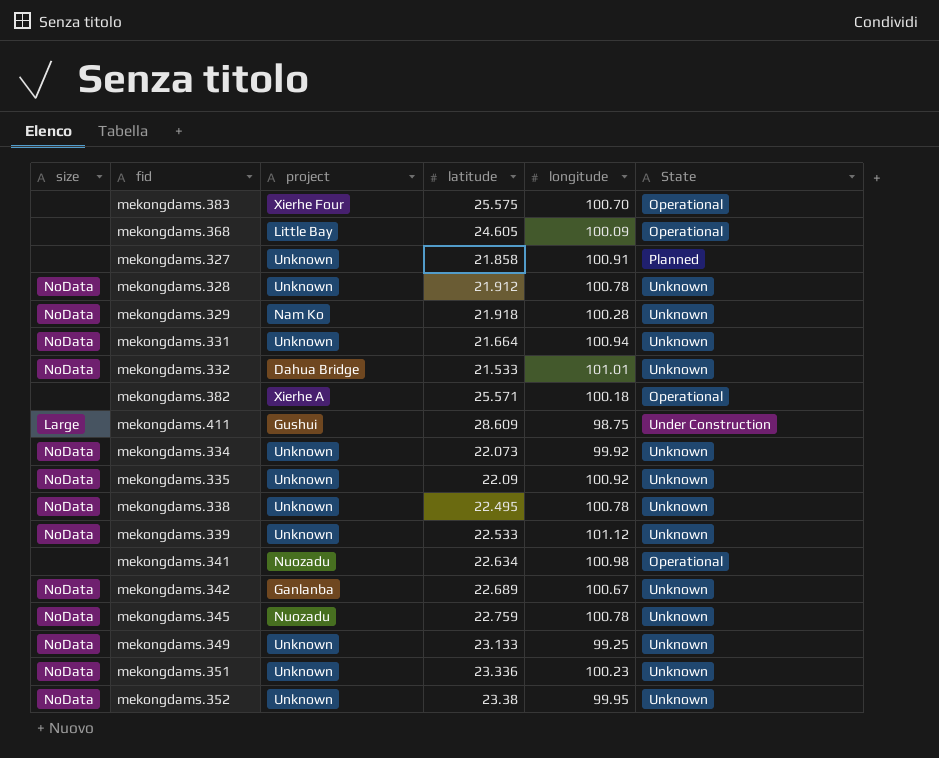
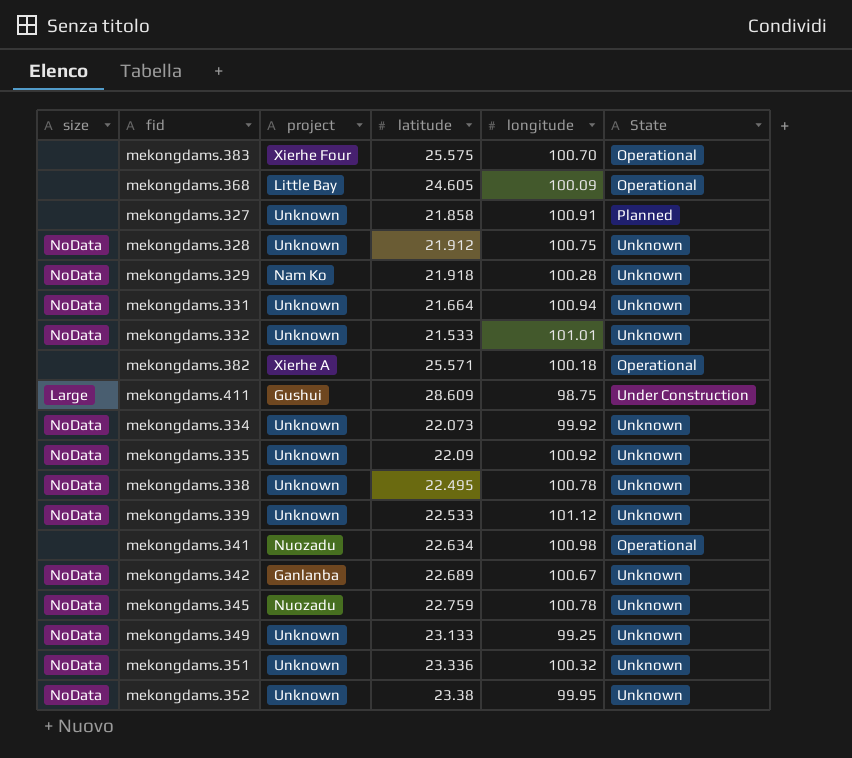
mekongdams.328 | longitude: 100.78 -> 100.75
mekongdams.332 | project: Dahua Bridge -> Unknown
mekongdams.351 | longitude: 100.23 -> 100.32

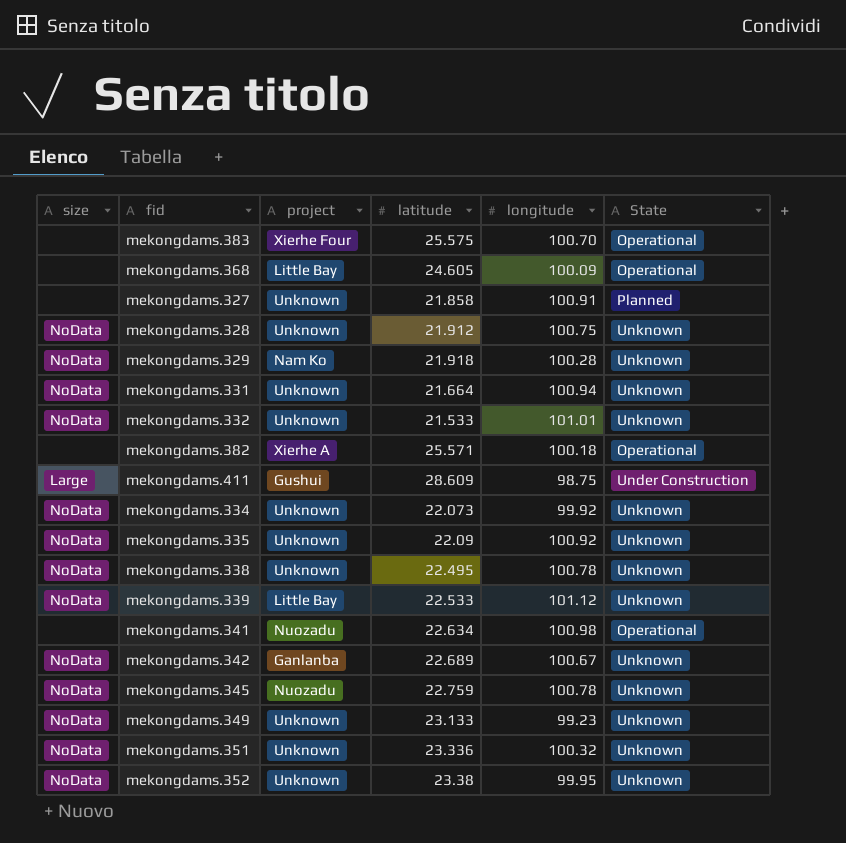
mekongdams.339 | project: Unknown -> Little Bay
mekongdams.349 | longitude: 99.25 -> 99.23

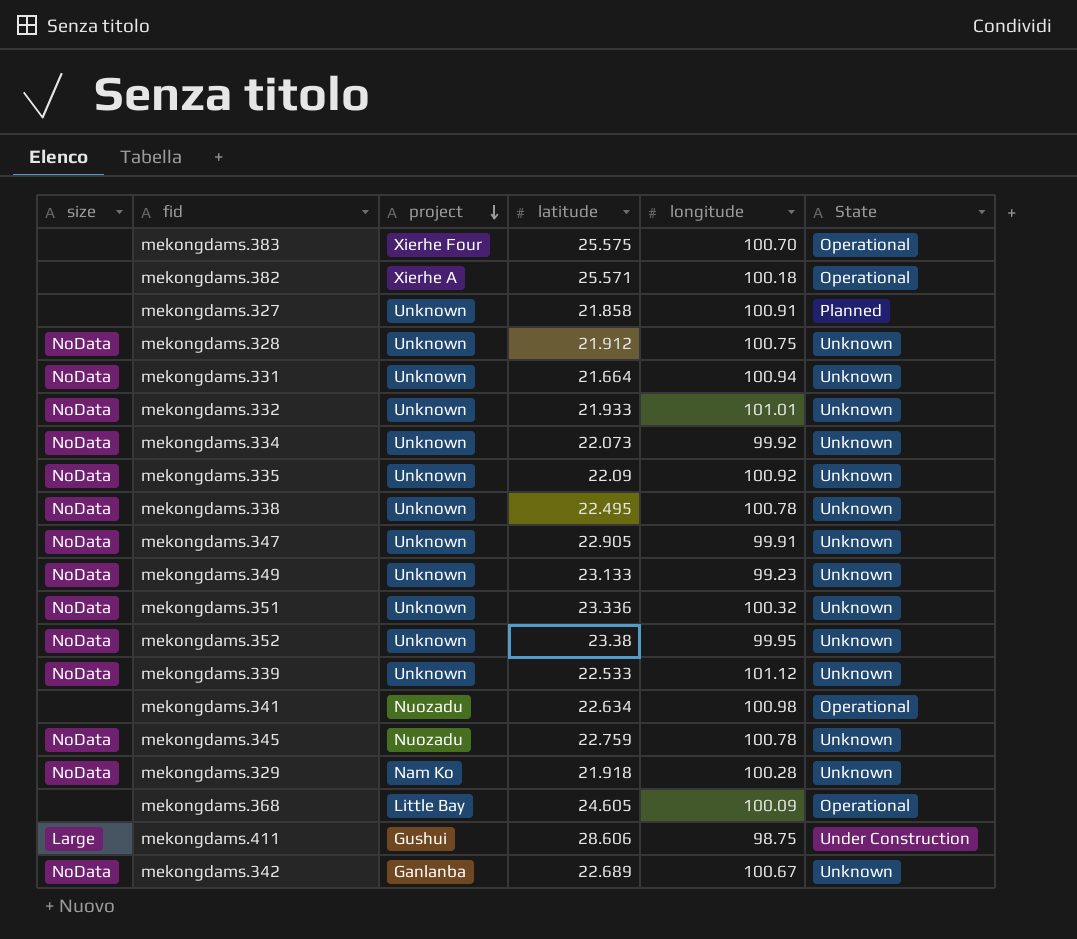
row order: none -> project descending
mekongdams.332 | latitude: 21.533 -> 21.933
row mekongdams.347: none -> NoData | Unknown | 22.905 | 99.91 | Unknown
mekongdams.339 | project: Little Bay -> Unknown
mekongdams.411 | latitude: 28.609 -> 28.606

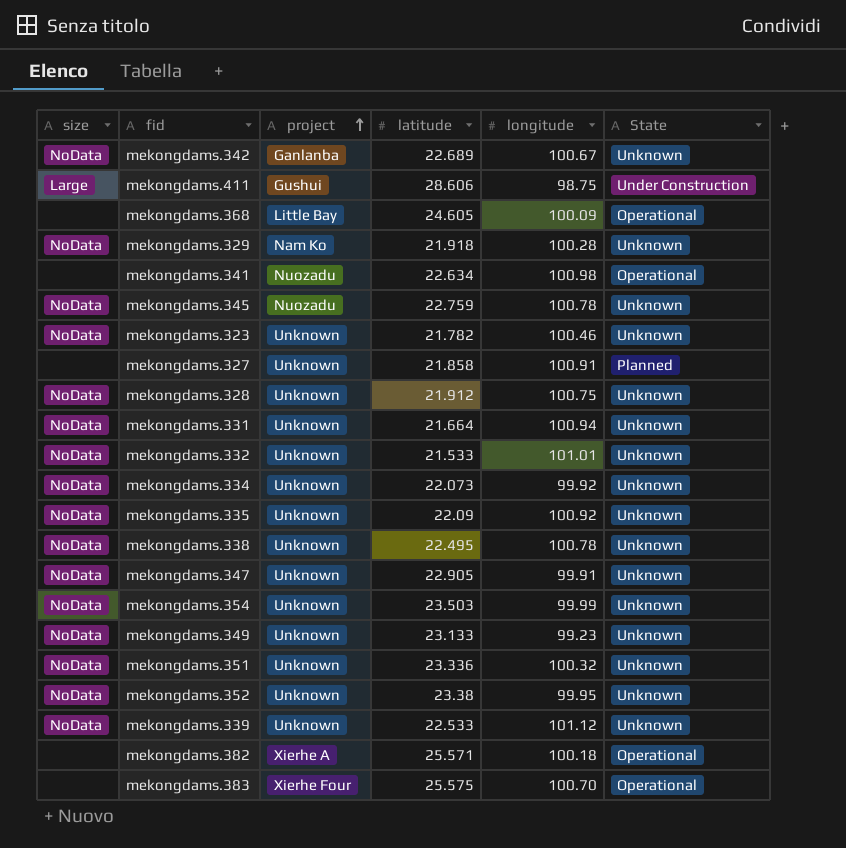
row order: project descending -> project ascending
row mekongdams.323: none -> NoData | Unknown | 21.782 | 100.46 | Unknown
mekongdams.332 | latitude: 21.933 -> 21.533
row mekongdams.354: none -> NoData | Unknown | 23.503 | 99.99 | Unknown

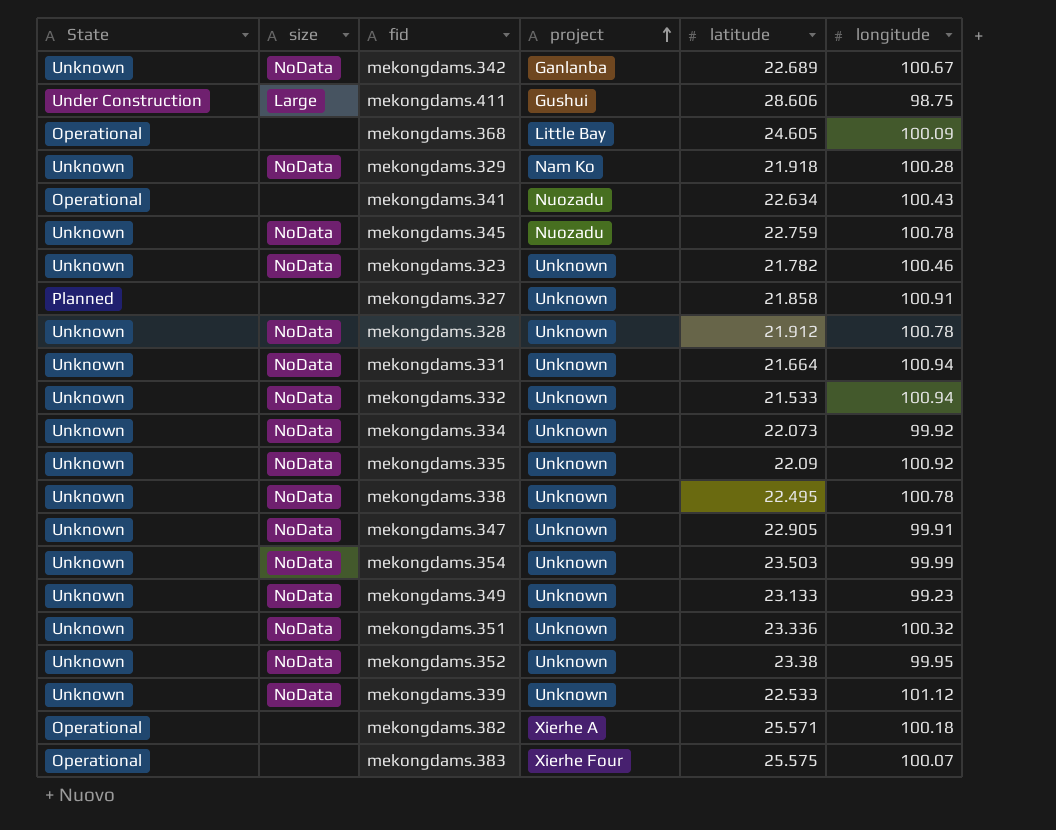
column State | position: 6 -> 1
mekongdams.341 | longitude: 100.98 -> 100.43
mekongdams.328 | longitude: 100.75 -> 100.78
mekongdams.332 | longitude: 101.01 -> 100.94
mekongdams.383 | longitude: 100.70 -> 100.07

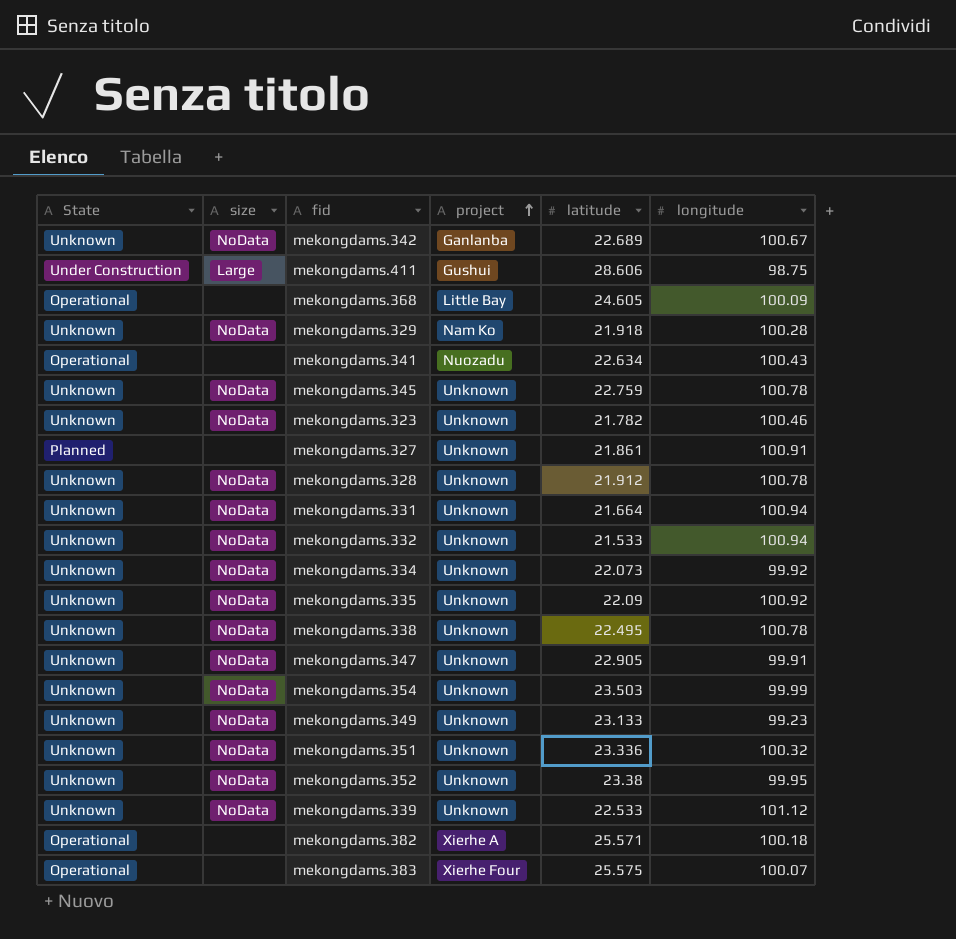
mekongdams.345 | project: Nuozadu -> Unknown
mekongdams.327 | latitude: 21.858 -> 21.861

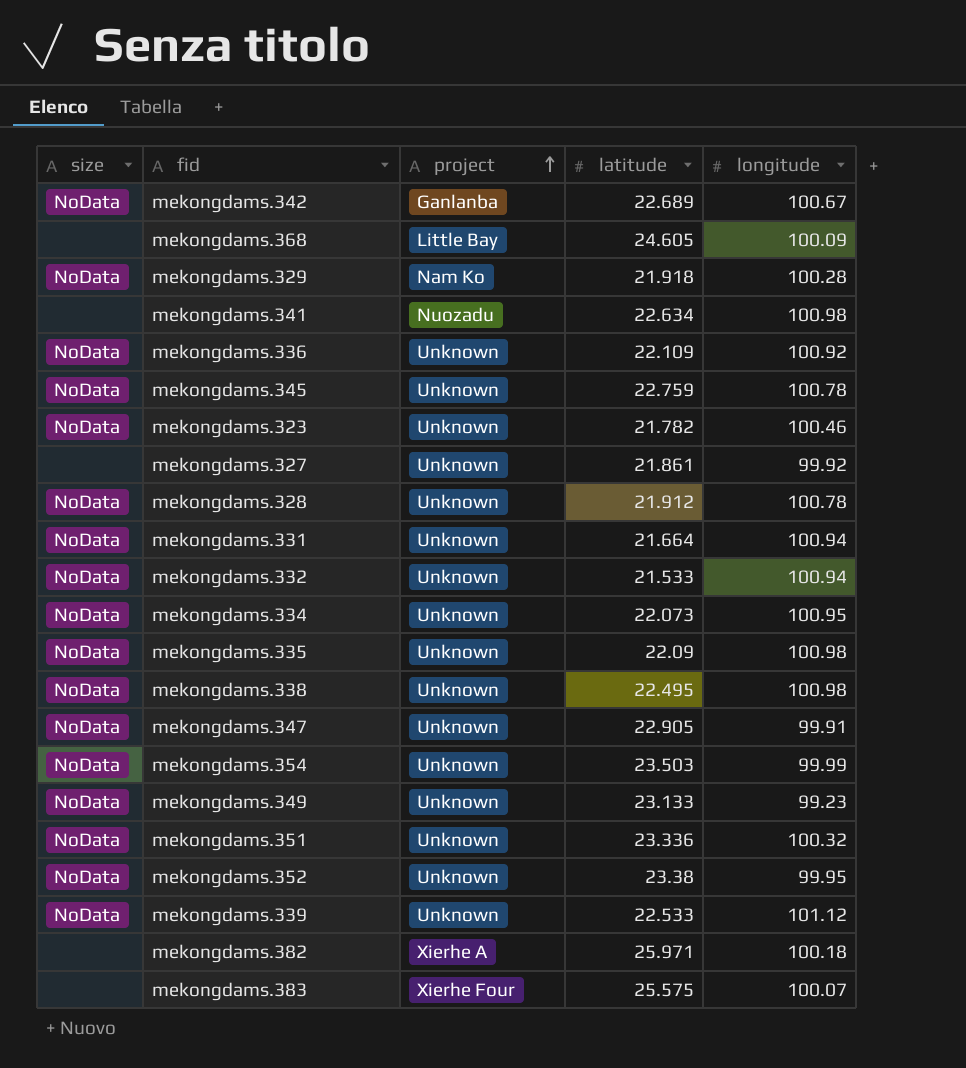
column State | position: 1 -> none
row mekongdams.411: Under Construction | Large | Gushui | 28.606 | 98.75 -> none
mekongdams.341 | longitude: 100.43 -> 100.98
row mekongdams.336: none -> NoData | Unknown | 22.109 | 100.92
mekongdams.327 | longitude: 100.91 -> 99.92
mekongdams.334 | longitude: 99.92 -> 100.95
mekongdams.335 | longitude: 100.92 -> 100.98
mekongdams.338 | longitude: 100.78 -> 100.98
mekongdams.382 | latitude: 25.571 -> 25.971

